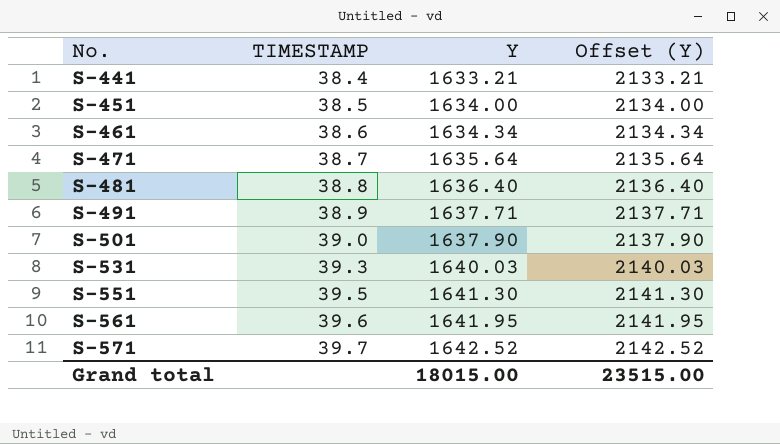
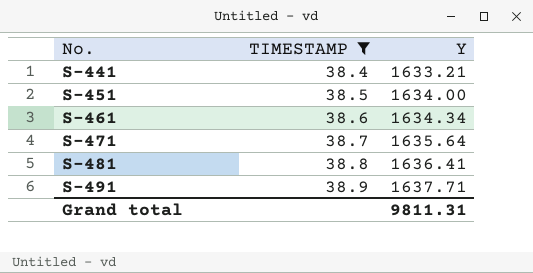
filter: none -> TIMESTAMP <= 38.9
column Offset (Y) | formula: [Y] + 500 -> none
S-481 | Y: 1636.40 -> 1636.41
Grand total | Y: 18015.00 -> 9811.31

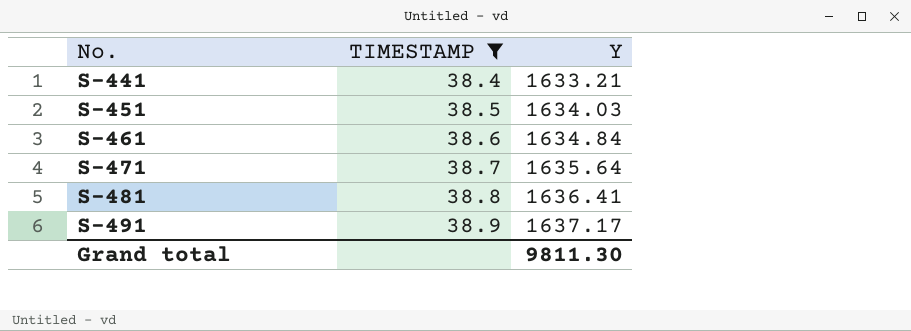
S-451 | Y: 1634.00 -> 1634.03
S-461 | Y: 1634.34 -> 1634.84
S-491 | Y: 1637.71 -> 1637.17
Grand total | Y: 9811.31 -> 9811.30

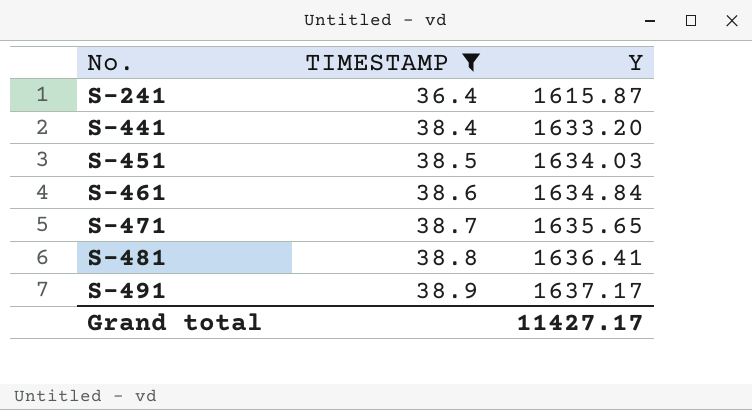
row S-241: none -> 36.4 | 1615.87
S-441 | Y: 1633.21 -> 1633.20
S-471 | Y: 1635.64 -> 1635.65
Grand total | Y: 9811.30 -> 11427.17

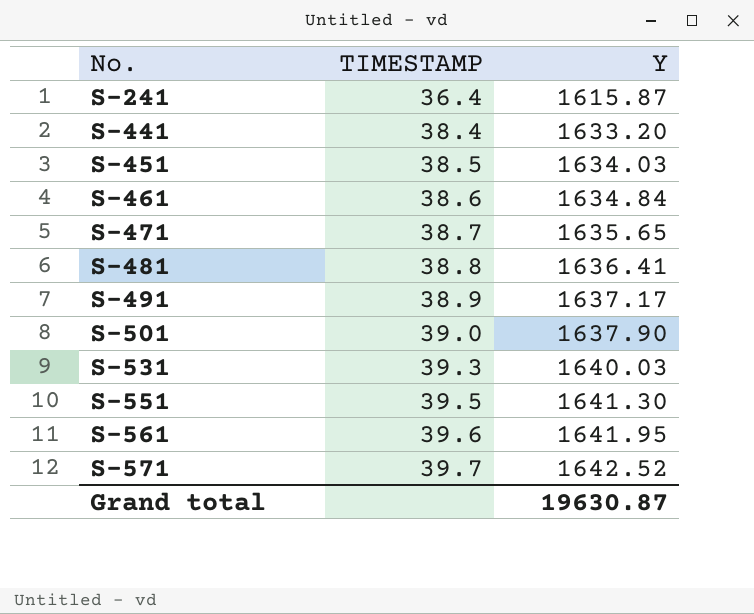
filter: TIMESTAMP <= 38.9 -> none
Grand total | Y: 11427.17 -> 19630.87

